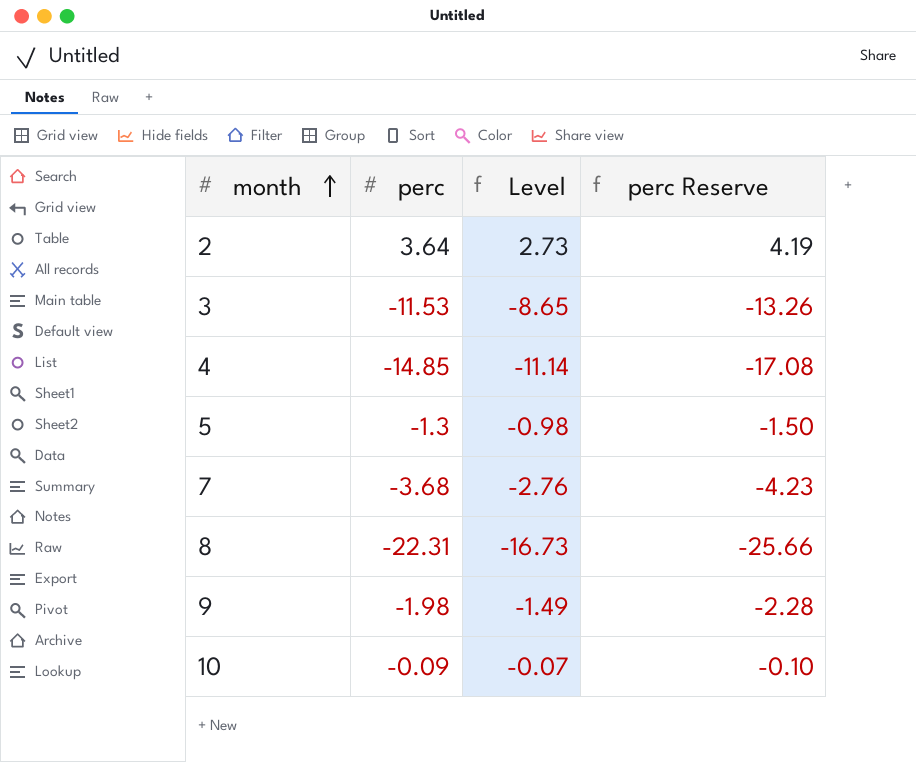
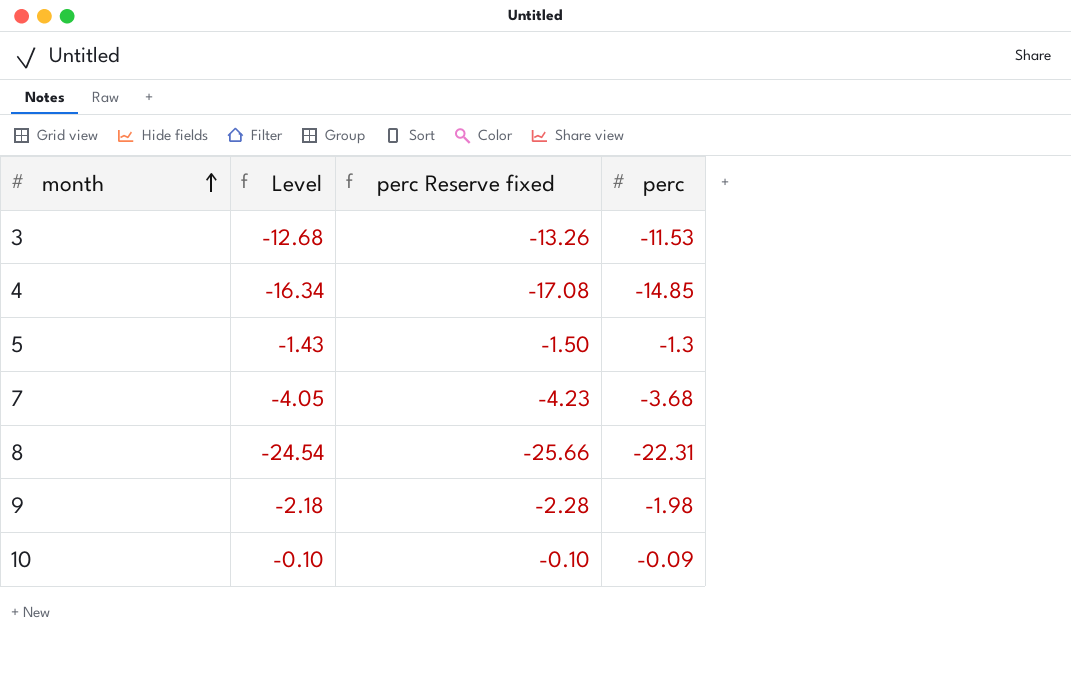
column Level | formula: [perc] * 0.75 -> [perc] * 1.1
column name: perc Reserve -> perc Reserve fixed
column perc | position: 2 -> 4
row 2: 3.64 | 2.73 | 4.19 -> none

